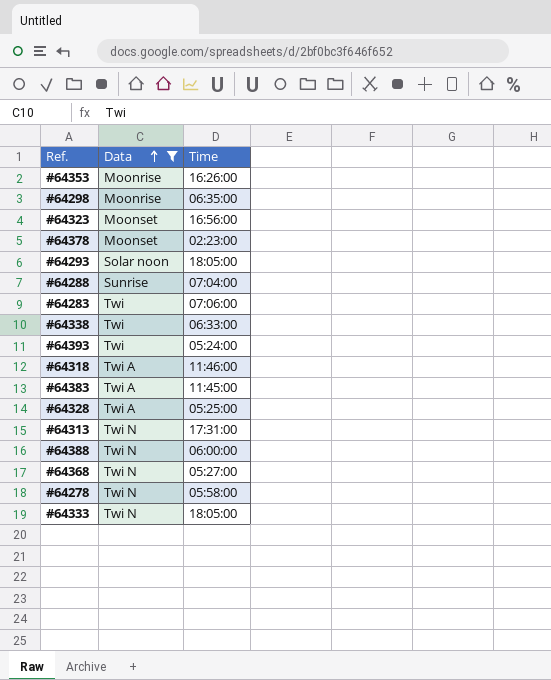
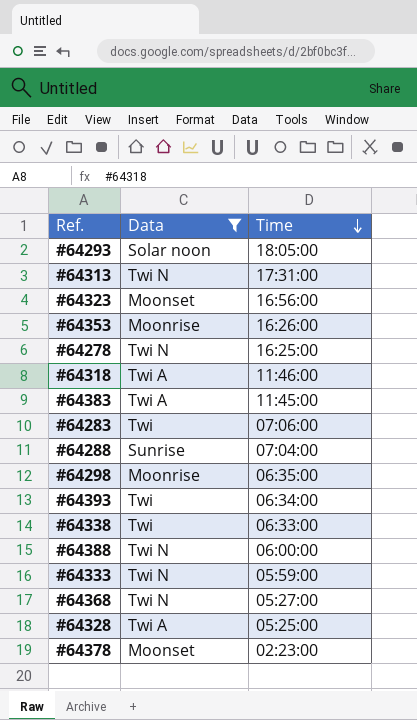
row order: Data ascending -> Time descending
#64278 | Time: 05:58:00 -> 16:25:00
#64393 | Time: 05:24:00 -> 06:34:00
#64333 | Time: 18:05:00 -> 05:59:00

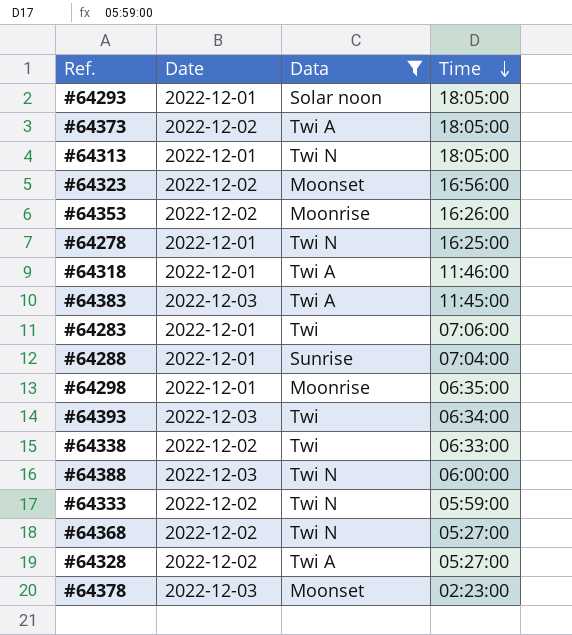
column Date | position: none -> 2
row #64373: none -> 2022-12-02 | Twi A | 18:05:00
#64313 | Time: 17:31:00 -> 18:05:00
#64328 | Time: 05:25:00 -> 05:27:00

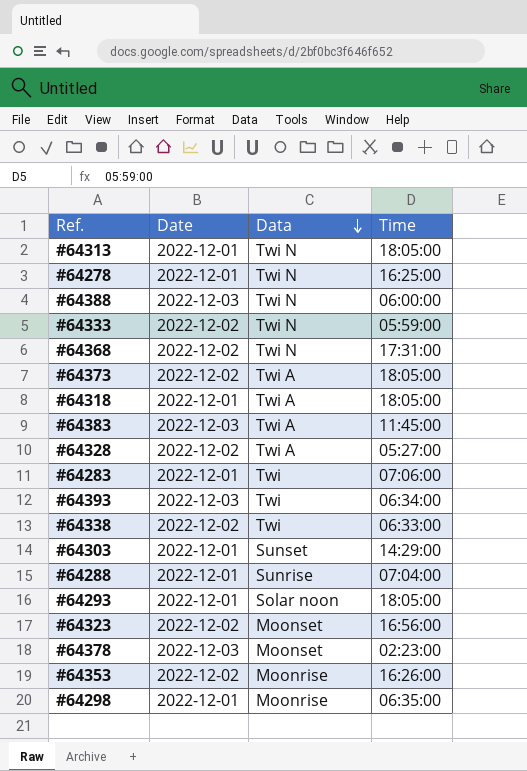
filter: Data != Sunset -> none
row order: Time descending -> Data descending
#64368 | Time: 05:27:00 -> 17:31:00
#64318 | Time: 11:46:00 -> 18:05:00

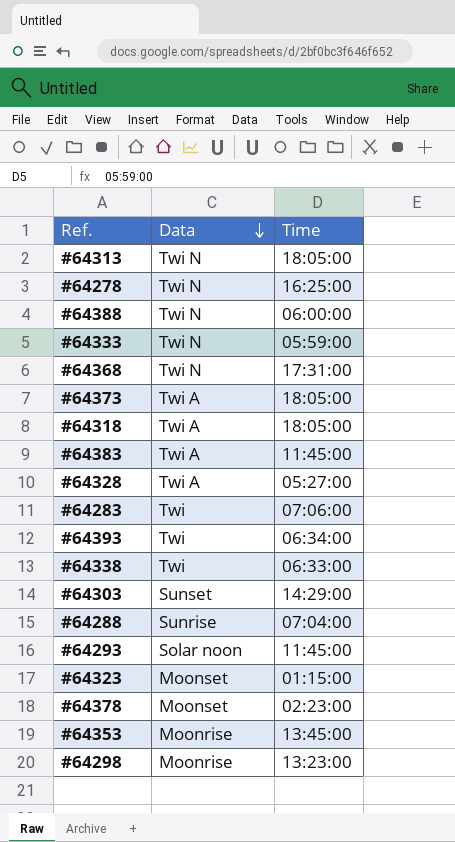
column Date | position: 2 -> none
#64293 | Time: 18:05:00 -> 11:45:00
#64323 | Time: 16:56:00 -> 01:15:00
#64353 | Time: 16:26:00 -> 13:45:00
#64298 | Time: 06:35:00 -> 13:23:00

